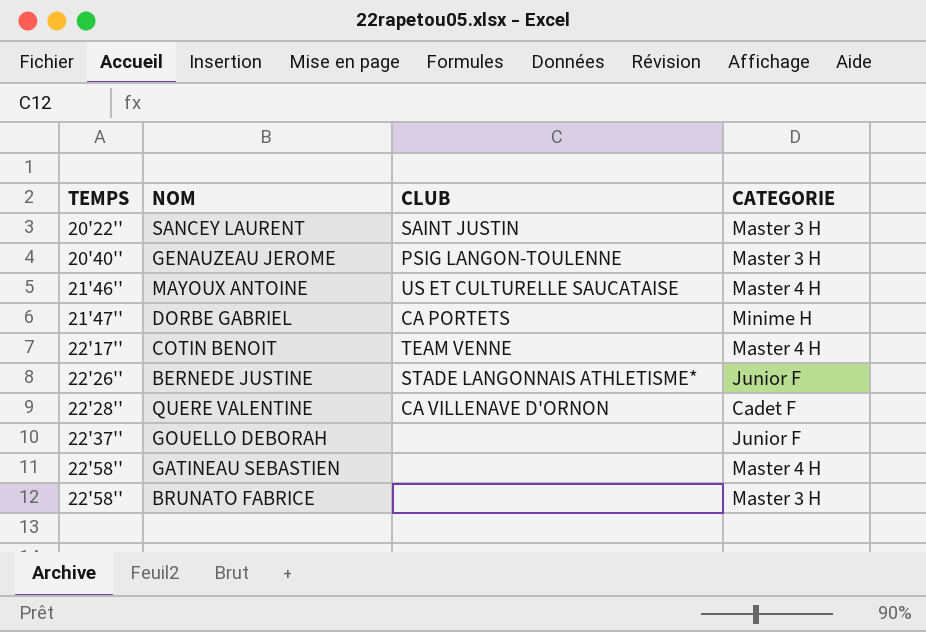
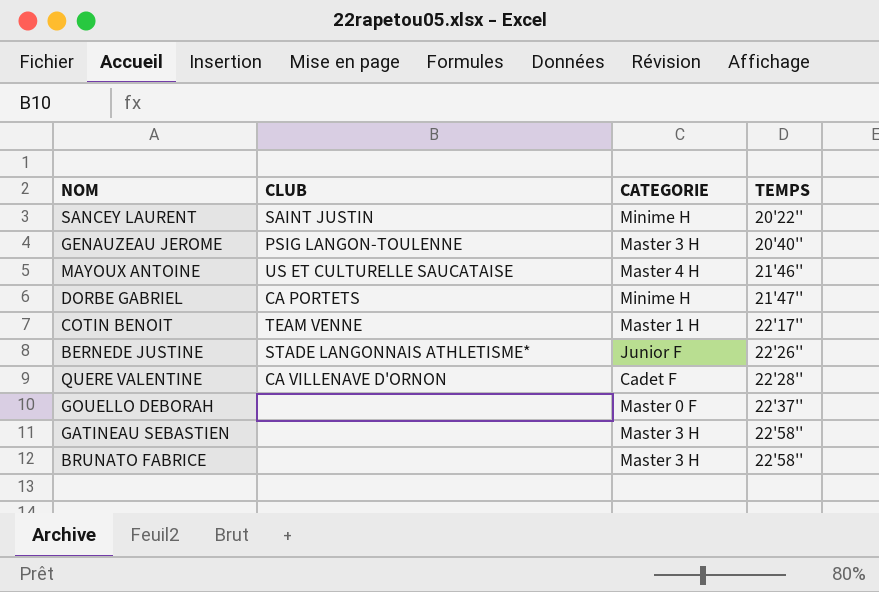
column TEMPS | position: 1 -> 4
SANCEY LAURENT | CATEGORIE: Master 3 H -> Minime H
COTIN BENOIT | CATEGORIE: Master 4 H -> Master 1 H
GOUELLO DEBORAH | CATEGORIE: Junior F -> Master 0 F
GATINEAU SEBASTIEN | CATEGORIE: Master 4 H -> Master 3 H

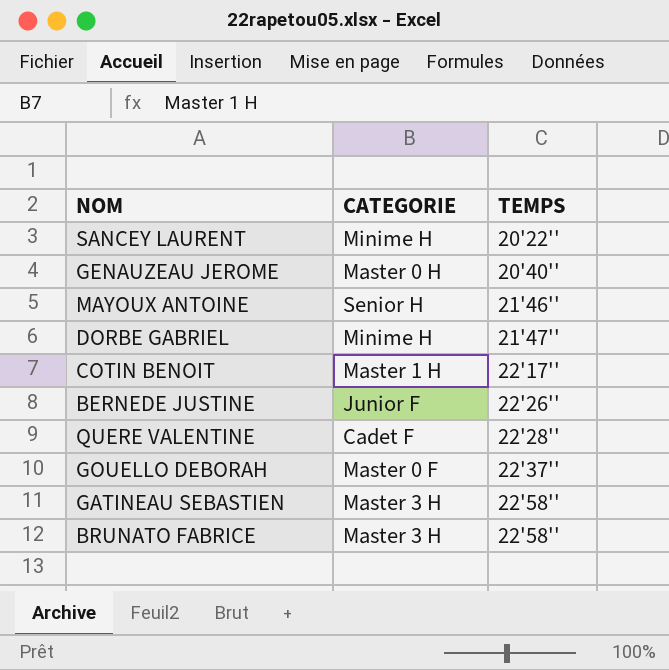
column CLUB | position: 2 -> none
GENAUZEAU JEROME | CATEGORIE: Master 3 H -> Master 0 H
MAYOUX ANTOINE | CATEGORIE: Master 4 H -> Senior H

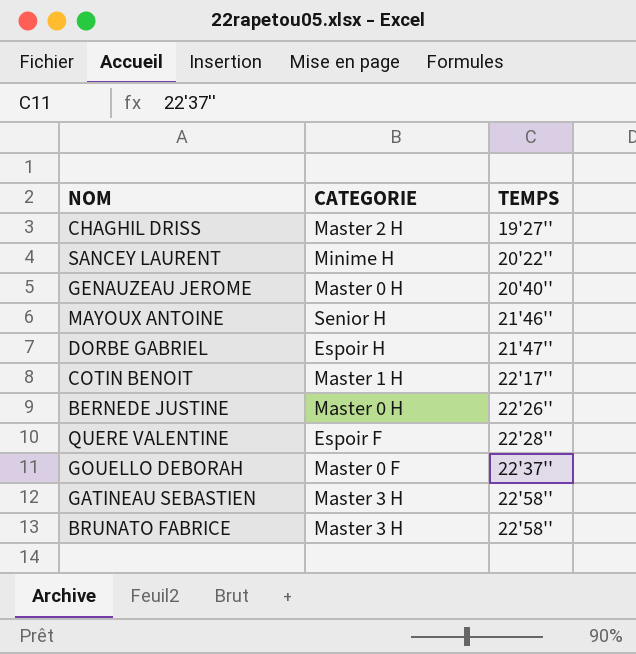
row CHAGHIL DRISS: none -> Master 2 H | 19'27''
DORBE GABRIEL | CATEGORIE: Minime H -> Espoir H
BERNEDE JUSTINE | CATEGORIE: Junior F -> Master 0 H
QUERE VALENTINE | CATEGORIE: Cadet F -> Espoir F

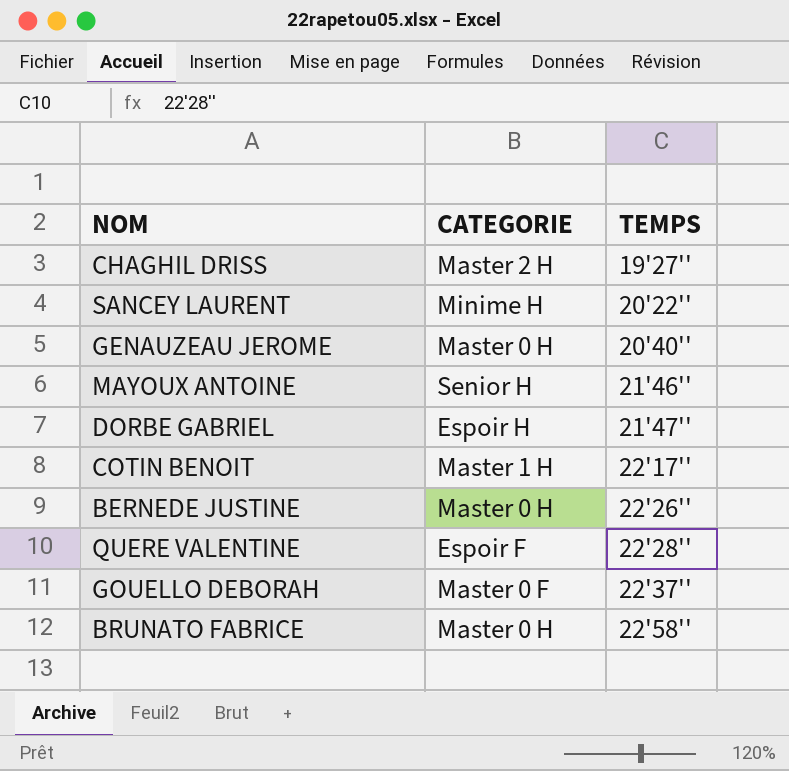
row GATINEAU SEBASTIEN: Master 3 H | 22'58'' -> none
BRUNATO FABRICE | CATEGORIE: Master 3 H -> Master 0 H

